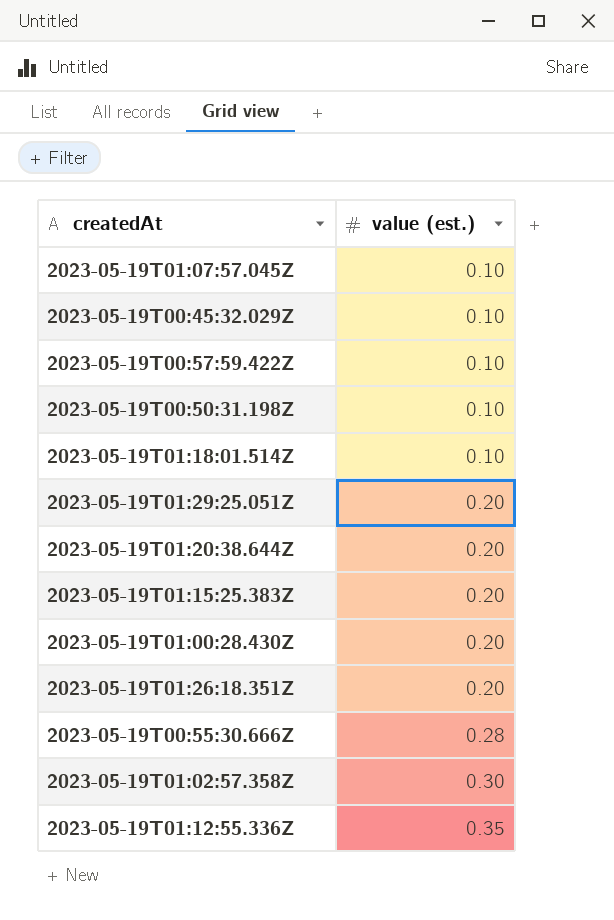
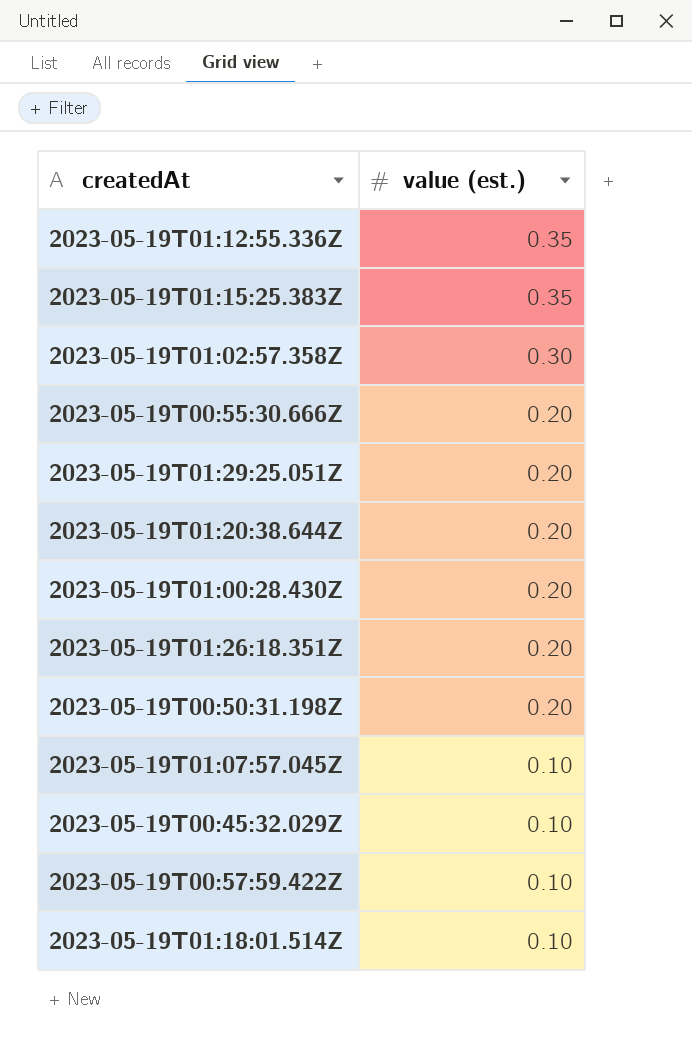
row order: value (est.) ascending -> value (est.) descending
2023-05-19T01:15:25.383Z | value (est.): 0.20 -> 0.35
2023-05-19T00:55:30.666Z | value (est.): 0.28 -> 0.20
2023-05-19T00:50:31.198Z | value (est.): 0.10 -> 0.20

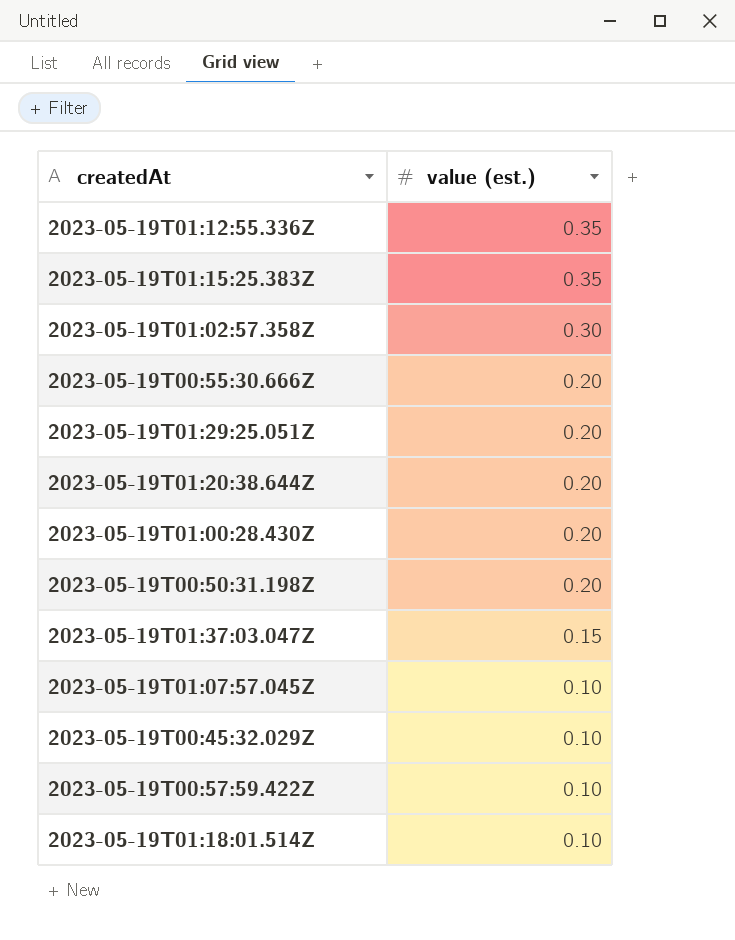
row 2023-05-19T01:26:18.351Z: 0.20 -> none
row 2023-05-19T01:37:03.047Z: none -> 0.15

